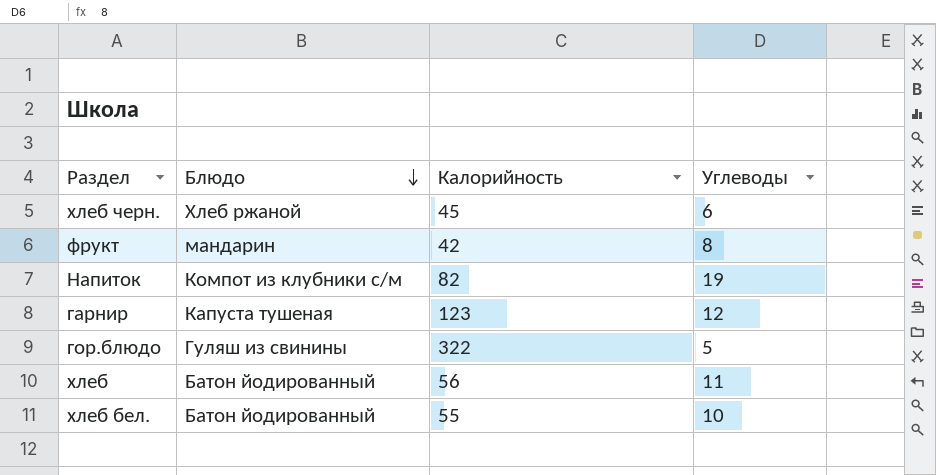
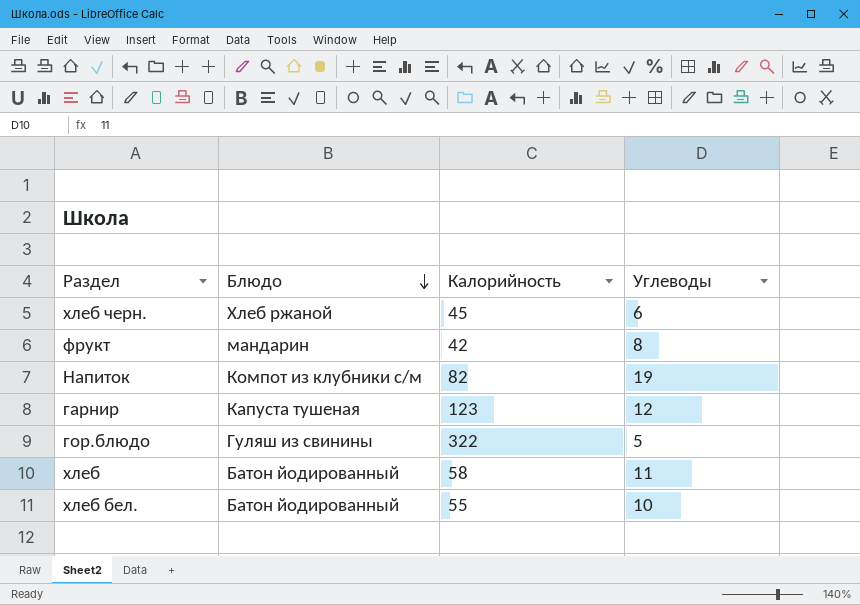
хлеб | Калорийность: 56 -> 58

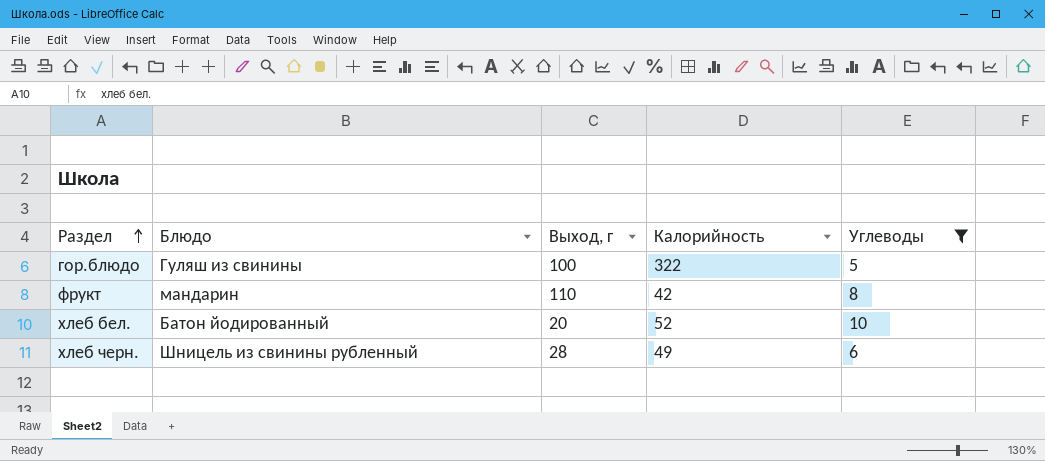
filter: none -> Углеводы <= 10
row order: Блюдо descending -> Раздел ascending
column Выход, г | position: none -> 3
хлеб бел. | Калорийность: 55 -> 52
хлеб черн. | Блюдо: Хлеб ржаной -> Шницель из свинины рубленный
хлеб черн. | Калорийность: 45 -> 49

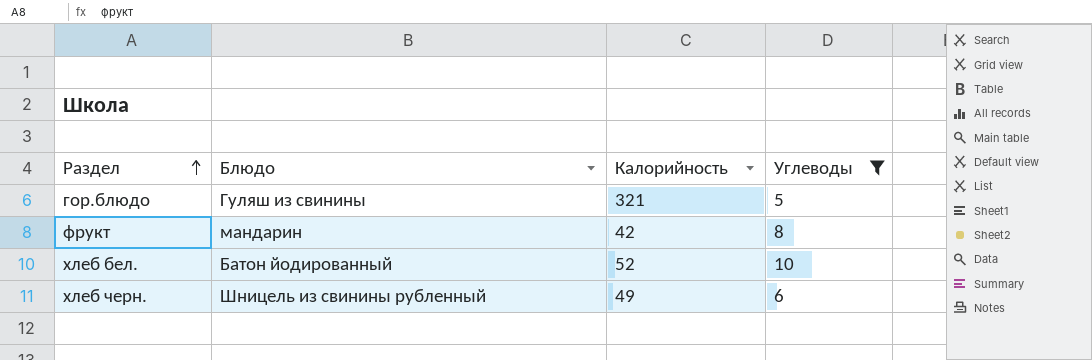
column Выход, г | position: 3 -> none
гор.блюдо | Калорийность: 322 -> 321

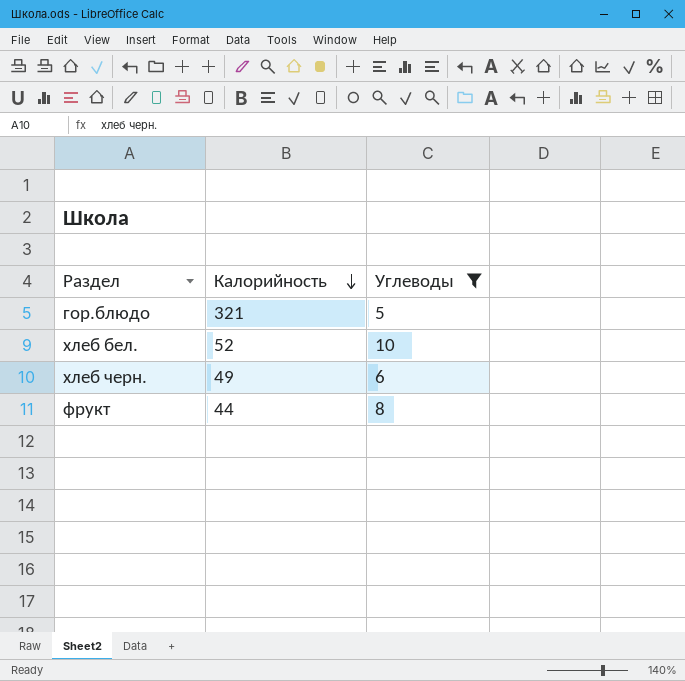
row order: Раздел ascending -> Калорийность descending
column Блюдо | position: 2 -> none
фрукт | Калорийность: 42 -> 44

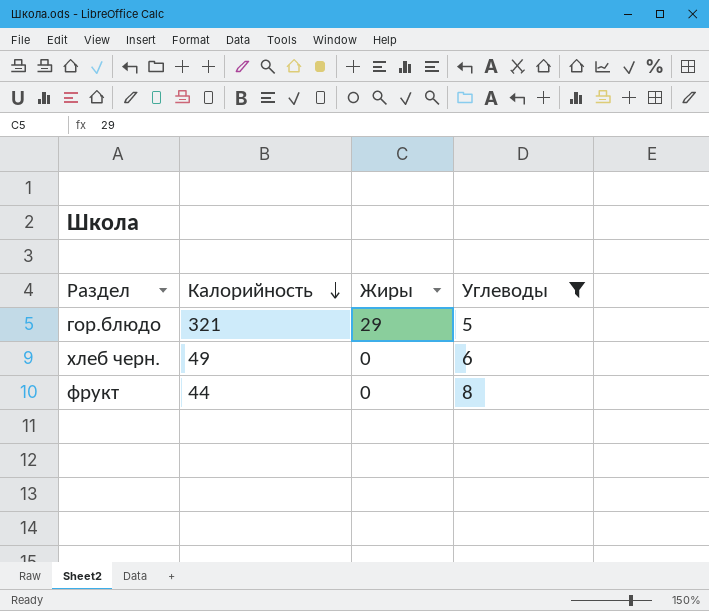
column Жиры | position: none -> 3
row хлеб бел.: 52 | 10 -> none

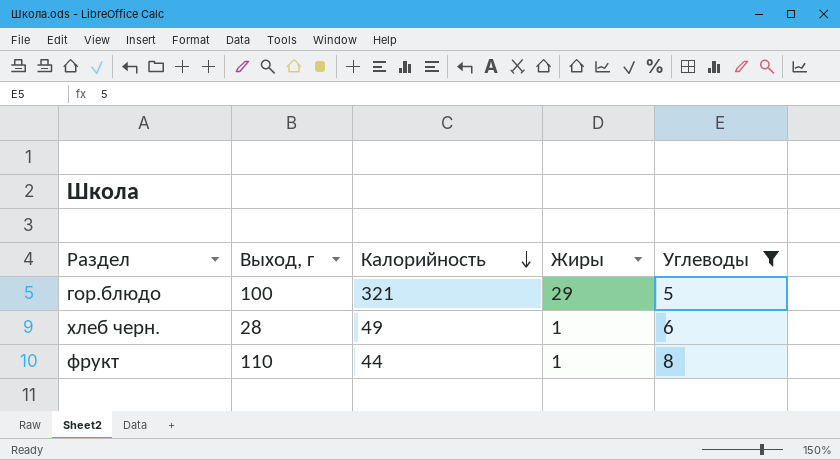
column Выход, г | position: none -> 2
хлеб черн. | Жиры: 0 -> 1
фрукт | Жиры: 0 -> 1

